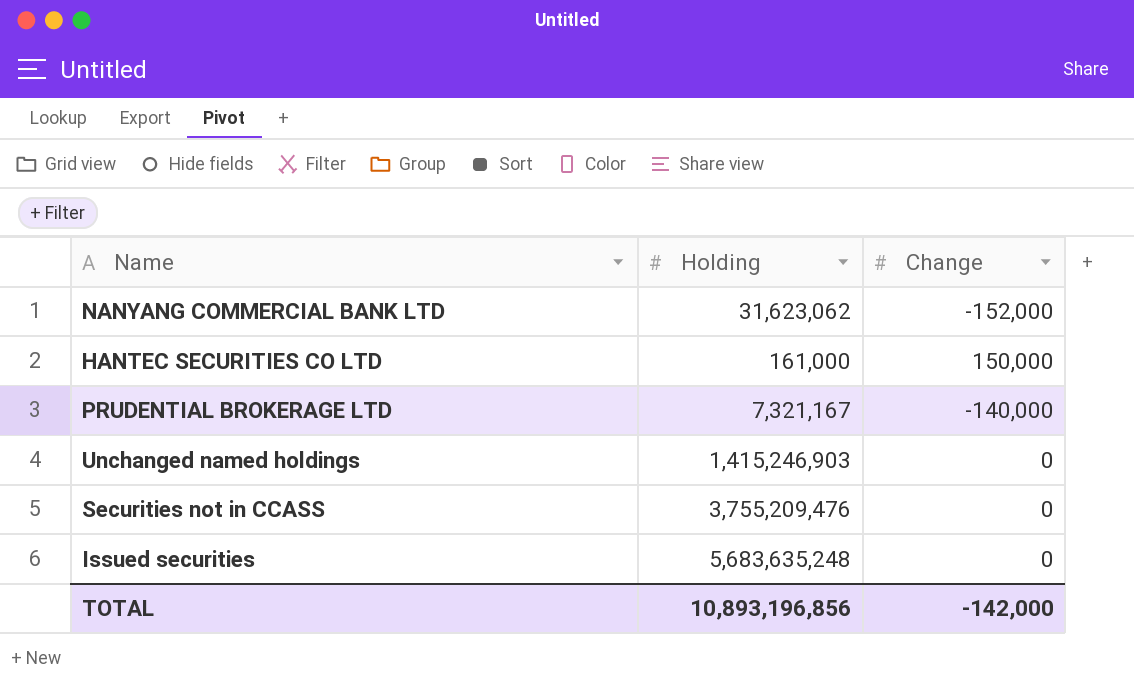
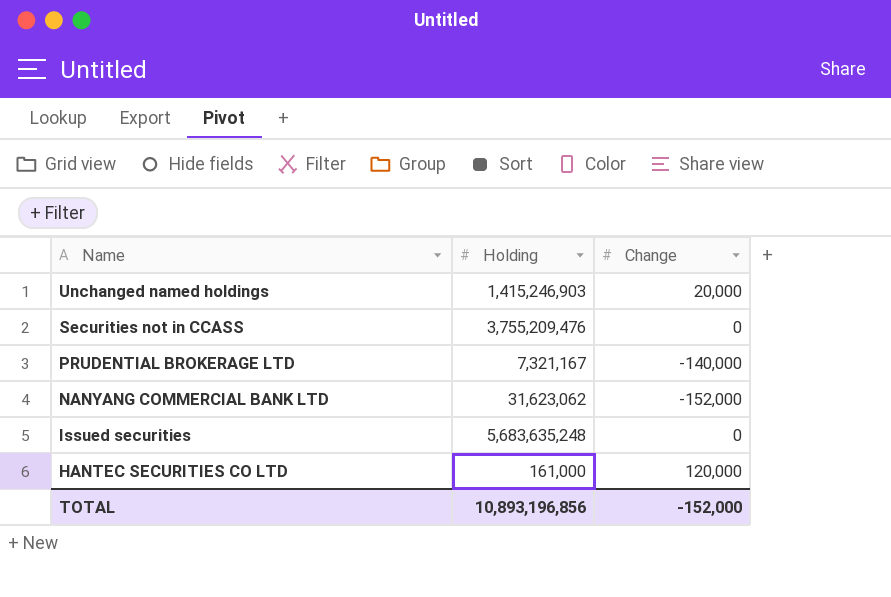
row order: none -> Name descending
Unchanged named holdings | Change: 0 -> 20,000
HANTEC SECURITIES CO LTD | Change: 150,000 -> 120,000
TOTAL | Change: -142,000 -> -152,000

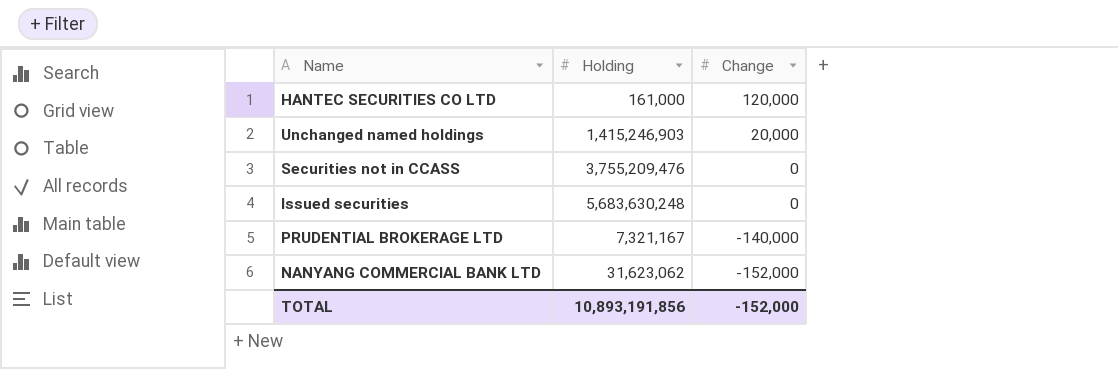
row order: Name descending -> Change descending
Issued securities | Holding: 5,683,635,248 -> 5,683,630,248
TOTAL | Holding: 10,893,196,856 -> 10,893,191,856

